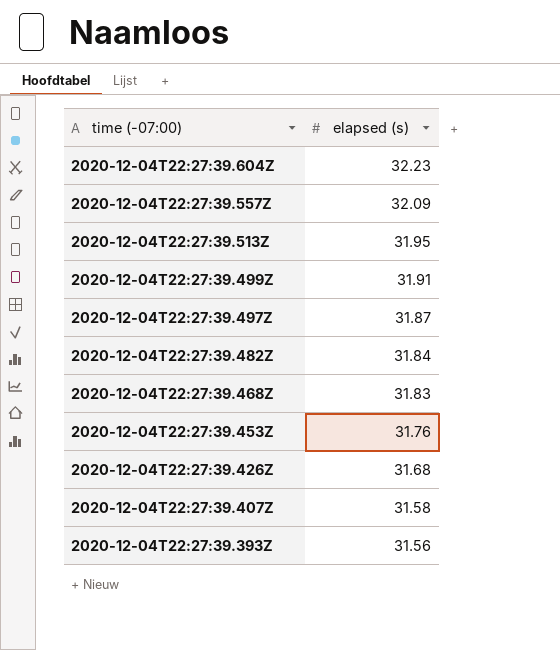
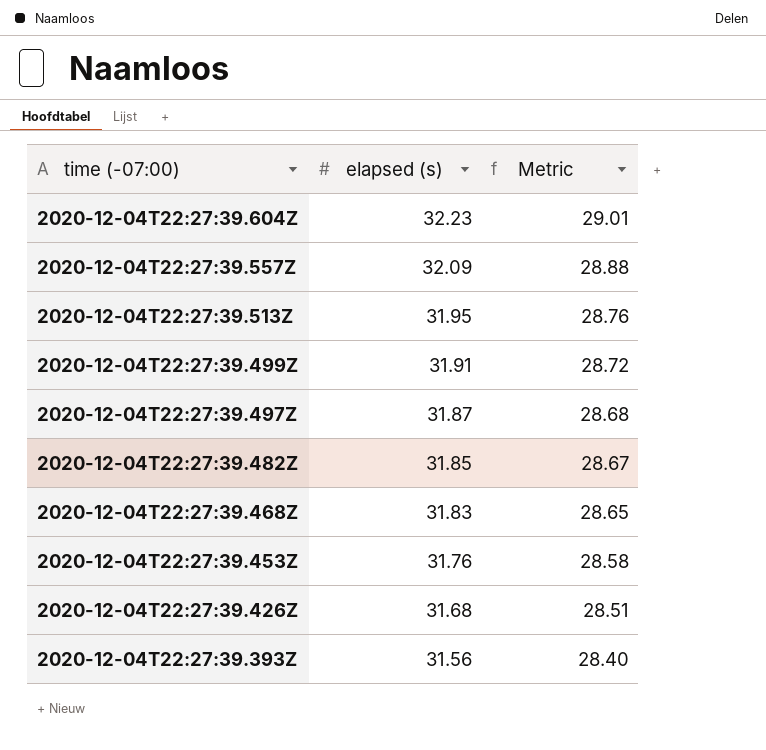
column Metric | formula: none -> [elapsed (s)] * 0.9
row 2020-12-04T22:27:39.407Z: 31.58 -> none
2020-12-04T22:27:39.482Z | elapsed (s): 31.84 -> 31.85

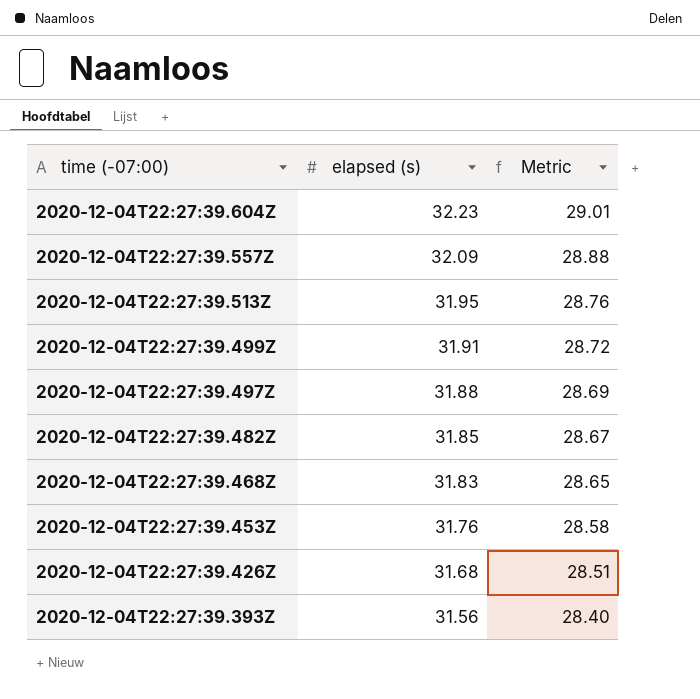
2020-12-04T22:27:39.497Z | elapsed (s): 31.87 -> 31.88
2020-12-04T22:27:39.497Z | Metric: 28.68 -> 28.69

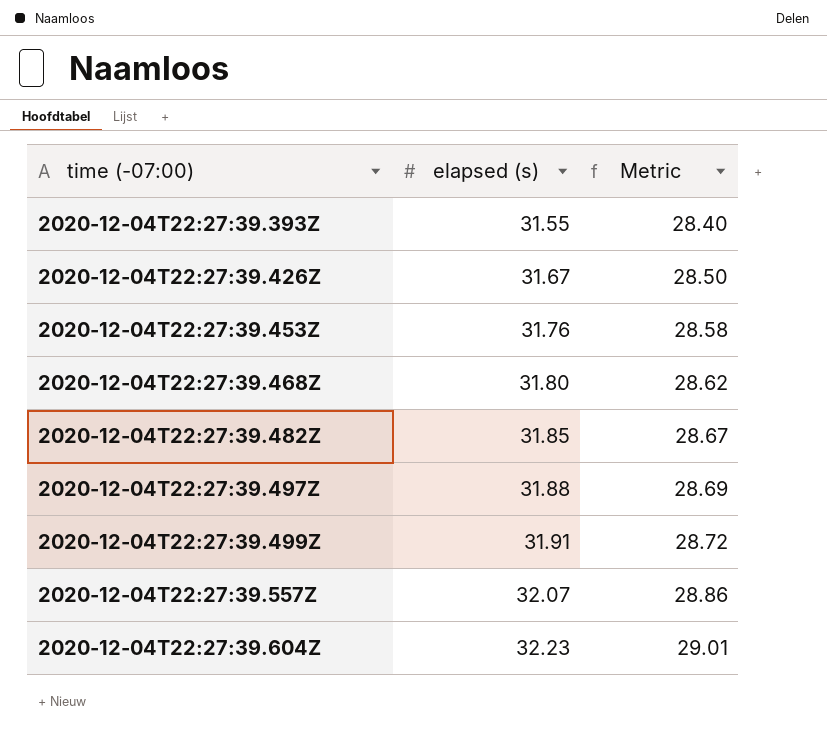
row order: time (-07:00) descending -> time (-07:00) ascending
row 2020-12-04T22:27:39.513Z: 31.95 | 28.76 -> none
2020-12-04T22:27:39.393Z | elapsed (s): 31.56 -> 31.55
2020-12-04T22:27:39.426Z | elapsed (s): 31.68 -> 31.67
2020-12-04T22:27:39.426Z | Metric: 28.51 -> 28.50
2020-12-04T22:27:39.468Z | elapsed (s): 31.83 -> 31.80
2020-12-04T22:27:39.468Z | Metric: 28.65 -> 28.62
2020-12-04T22:27:39.557Z | elapsed (s): 32.09 -> 32.07
2020-12-04T22:27:39.557Z | Metric: 28.88 -> 28.86

